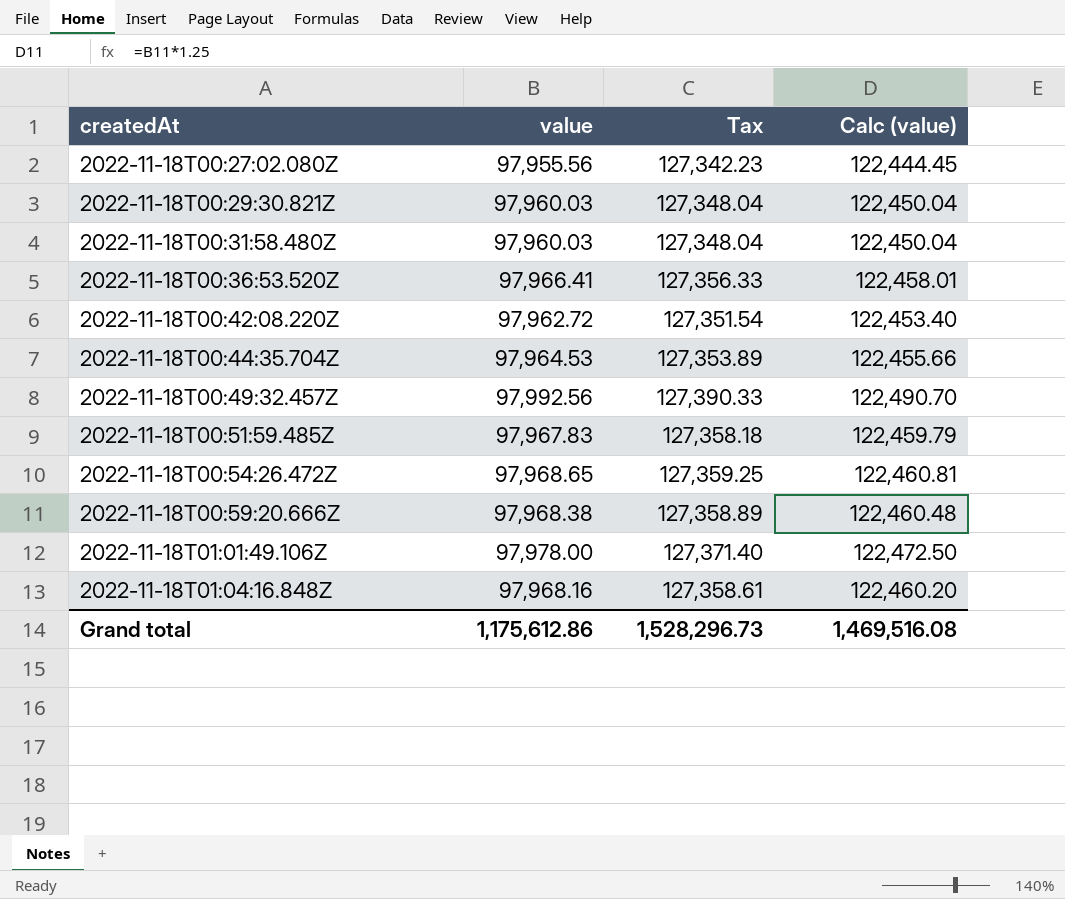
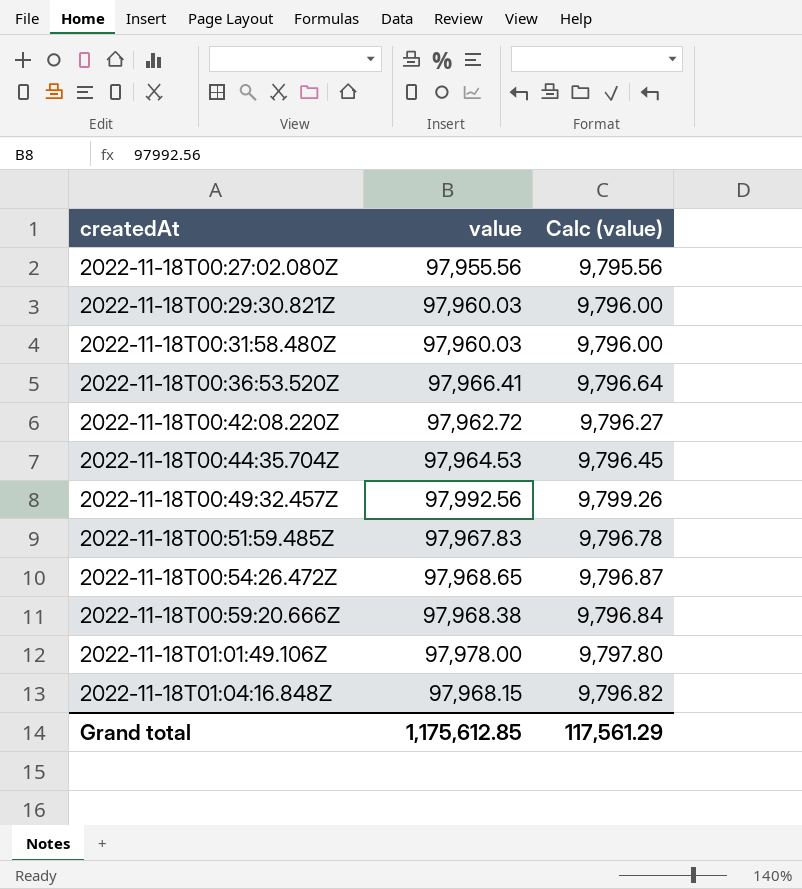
column Tax | formula: [value] * 1.3 -> none
column Calc (value) | formula: [value] * 1.25 -> [value] * 0.1
2022-11-18T01:04:16.848Z | value: 97,968.16 -> 97,968.15
Grand total | value: 1,175,612.86 -> 1,175,612.85
Grand total | Calc (value): 1,469,516.08 -> 117,561.29

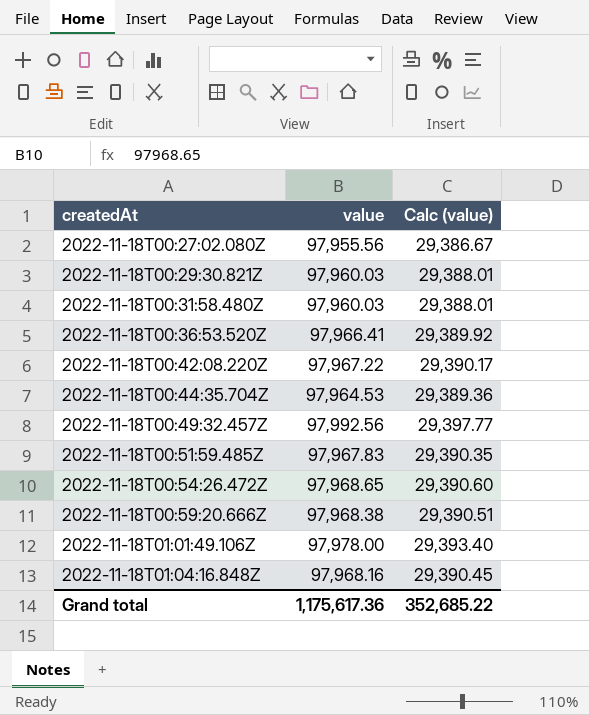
column Calc (value) | formula: [value] * 0.1 -> [value] * 0.3
2022-11-18T00:42:08.220Z | value: 97,962.72 -> 97,967.22
2022-11-18T01:04:16.848Z | value: 97,968.15 -> 97,968.16
Grand total | value: 1,175,612.85 -> 1,175,617.36
Grand total | Calc (value): 117,561.29 -> 352,685.22

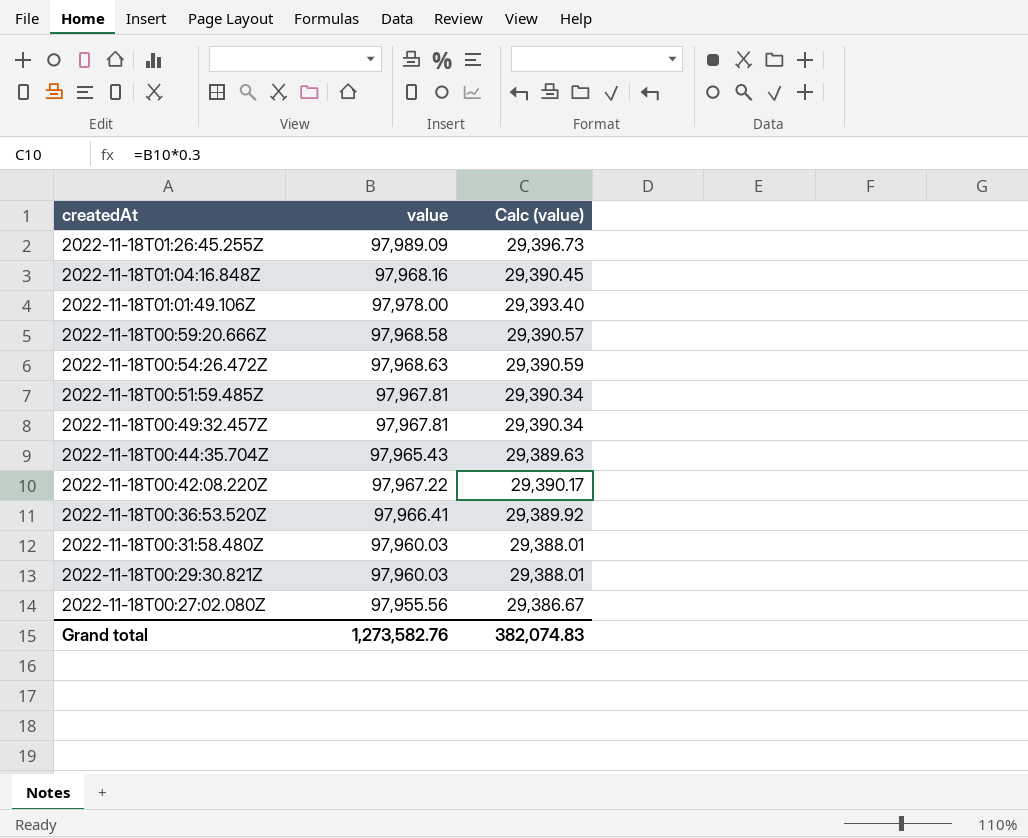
row order: createdAt ascending -> createdAt descending
row 2022-11-18T01:26:45.255Z: none -> 97,989.09 | 29,396.73
2022-11-18T00:59:20.666Z | value: 97,968.38 -> 97,968.58
2022-11-18T00:59:20.666Z | Calc (value): 29,390.51 -> 29,390.57
2022-11-18T00:54:26.472Z | value: 97,968.65 -> 97,968.63
2022-11-18T00:54:26.472Z | Calc (value): 29,390.60 -> 29,390.59
2022-11-18T00:51:59.485Z | value: 97,967.83 -> 97,967.81
2022-11-18T00:51:59.485Z | Calc (value): 29,390.35 -> 29,390.34
2022-11-18T00:49:32.457Z | value: 97,992.56 -> 97,967.81
2022-11-18T00:49:32.457Z | Calc (value): 29,397.77 -> 29,390.34
2022-11-18T00:44:35.704Z | value: 97,964.53 -> 97,965.43
2022-11-18T00:44:35.704Z | Calc (value): 29,389.36 -> 29,389.63
Grand total | value: 1,175,617.36 -> 1,273,582.76
Grand total | Calc (value): 352,685.22 -> 382,074.83

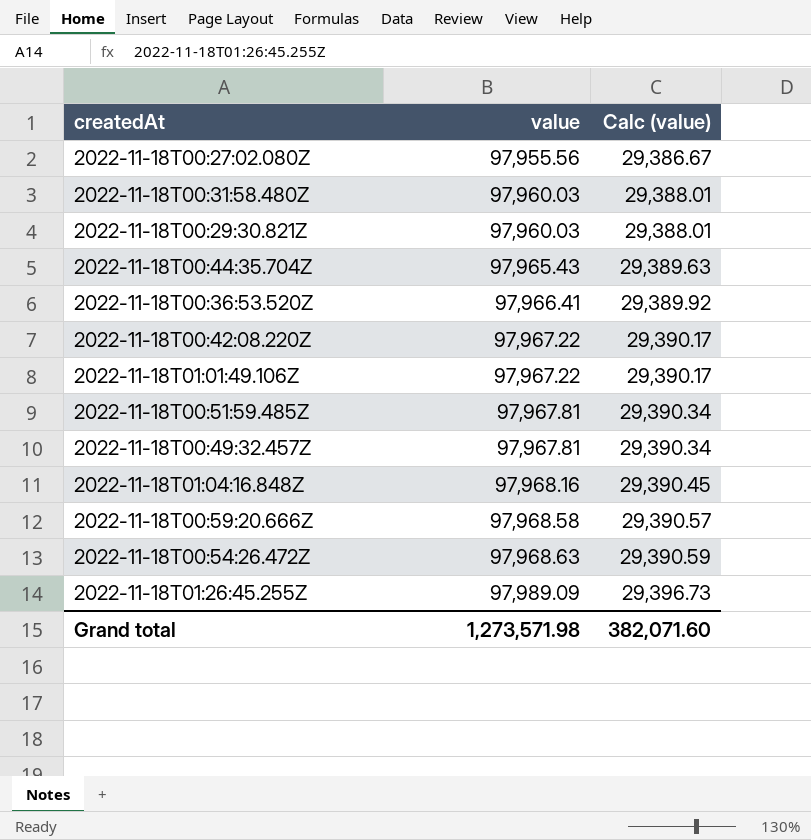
row order: createdAt descending -> value ascending
2022-11-18T01:01:49.106Z | value: 97,978.00 -> 97,967.22
2022-11-18T01:01:49.106Z | Calc (value): 29,393.40 -> 29,390.17
Grand total | value: 1,273,582.76 -> 1,273,571.98
Grand total | Calc (value): 382,074.83 -> 382,071.60

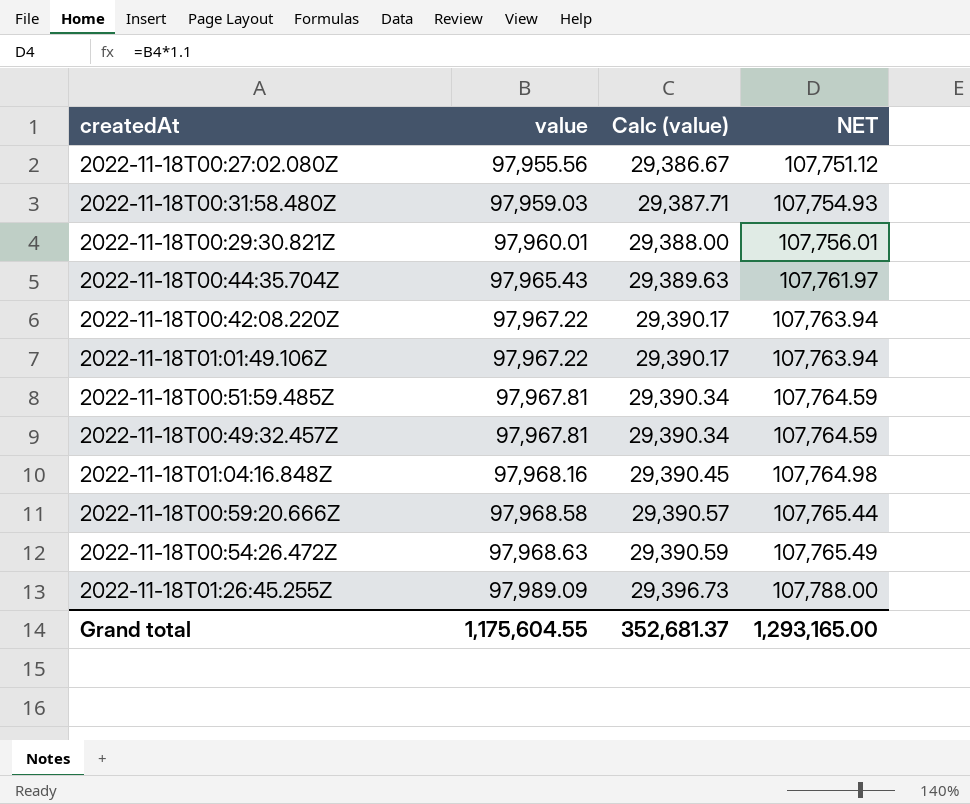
column NET | formula: none -> [value] * 1.1
row 2022-11-18T00:36:53.520Z: 97,966.41 | 29,389.92 -> none
2022-11-18T00:31:58.480Z | value: 97,960.03 -> 97,959.03
2022-11-18T00:31:58.480Z | Calc (value): 29,388.01 -> 29,387.71
2022-11-18T00:29:30.821Z | value: 97,960.03 -> 97,960.01
2022-11-18T00:29:30.821Z | Calc (value): 29,388.01 -> 29,388.00
Grand total | value: 1,273,571.98 -> 1,175,604.55
Grand total | Calc (value): 382,071.60 -> 352,681.37

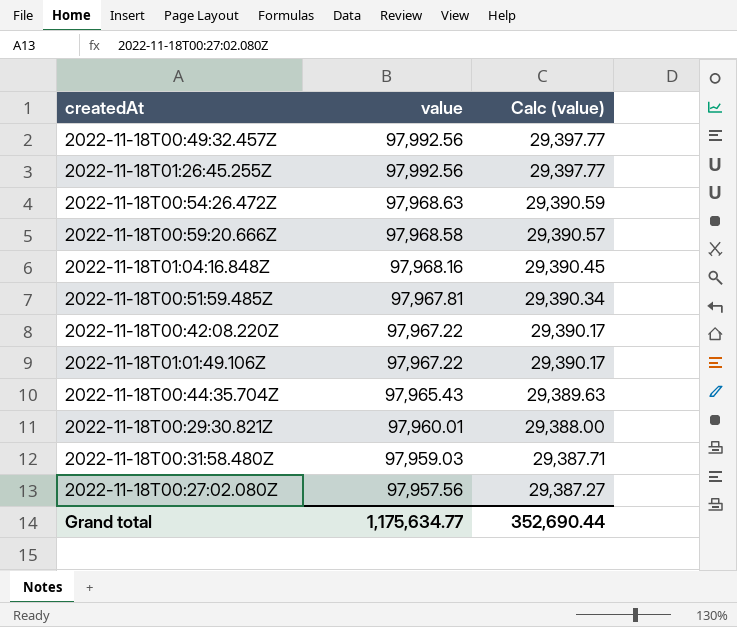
row order: value ascending -> value descending
column NET | formula: [value] * 1.1 -> none
2022-11-18T00:49:32.457Z | value: 97,967.81 -> 97,992.56
2022-11-18T00:49:32.457Z | Calc (value): 29,390.34 -> 29,397.77
2022-11-18T01:26:45.255Z | value: 97,989.09 -> 97,992.56
2022-11-18T01:26:45.255Z | Calc (value): 29,396.73 -> 29,397.77
2022-11-18T00:27:02.080Z | value: 97,955.56 -> 97,957.56
2022-11-18T00:27:02.080Z | Calc (value): 29,386.67 -> 29,387.27
Grand total | value: 1,175,604.55 -> 1,175,634.77
Grand total | Calc (value): 352,681.37 -> 352,690.44

